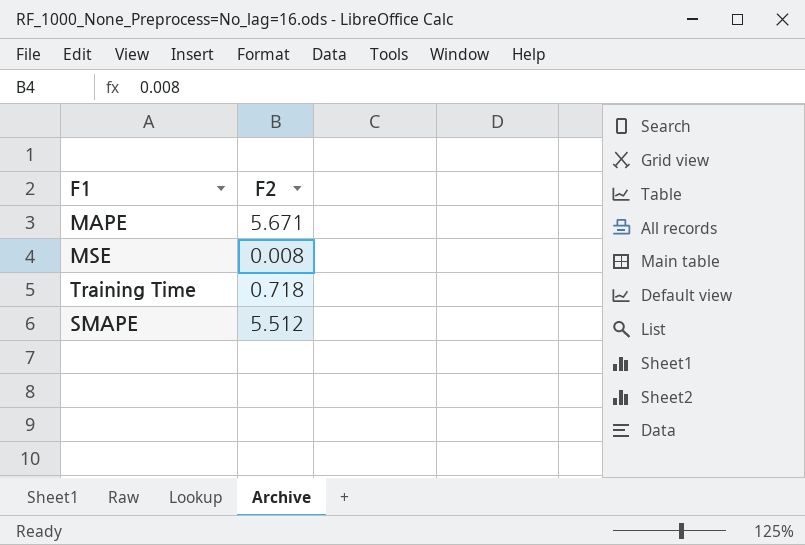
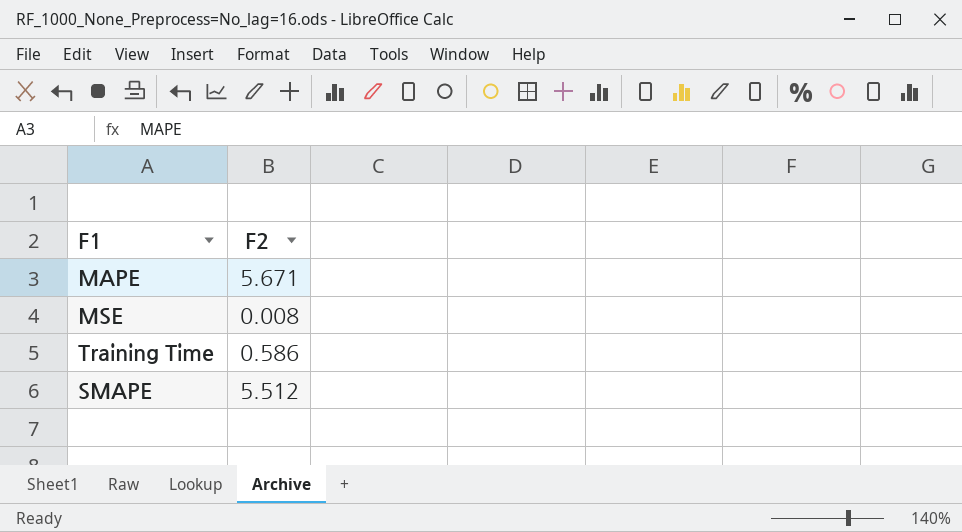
Training Time | F2: 0.718 -> 0.586

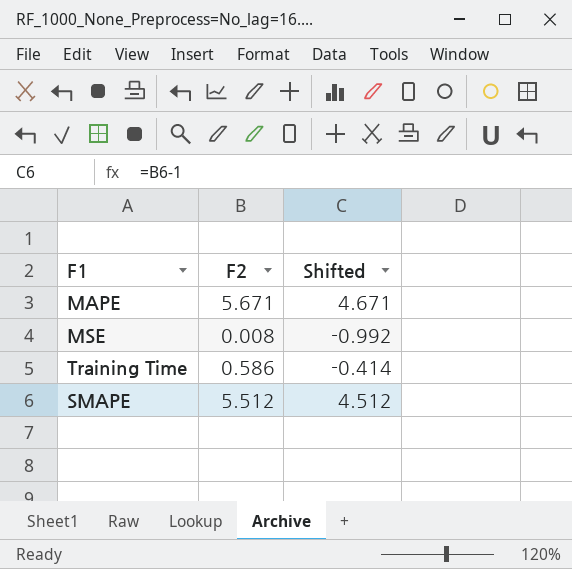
column Shifted | formula: none -> [F2] - 1

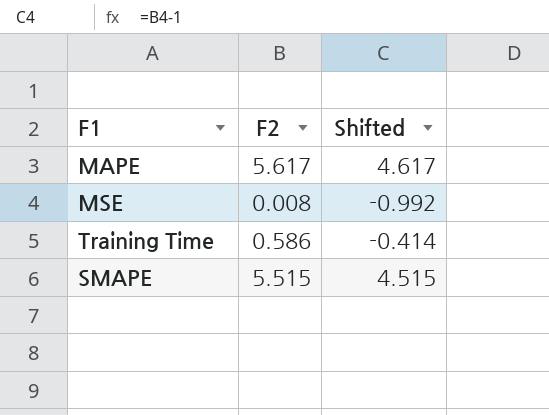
MAPE | F2: 5.671 -> 5.617
MAPE | Shifted: 4.671 -> 4.617
SMAPE | F2: 5.512 -> 5.515
SMAPE | Shifted: 4.512 -> 4.515

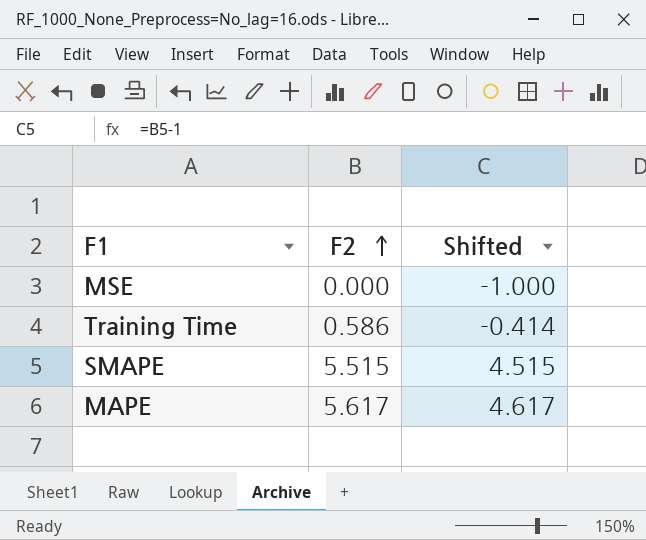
row order: none -> F2 ascending
MSE | F2: 0.008 -> 0.000
MSE | Shifted: -0.992 -> -1.000

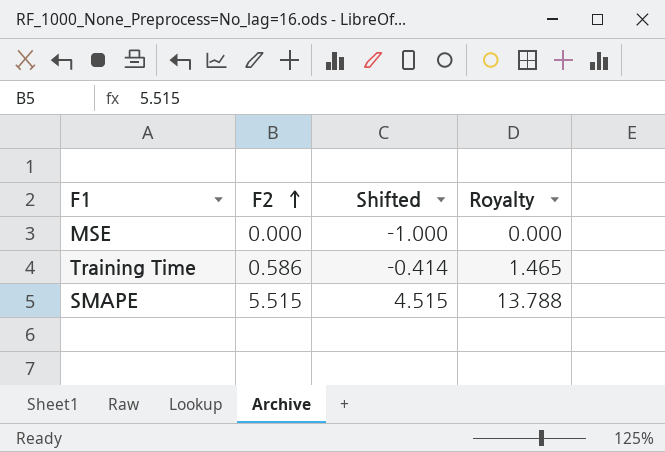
column Royalty | formula: none -> [F2] * 2.5
row MAPE: 5.617 | 4.617 -> none

